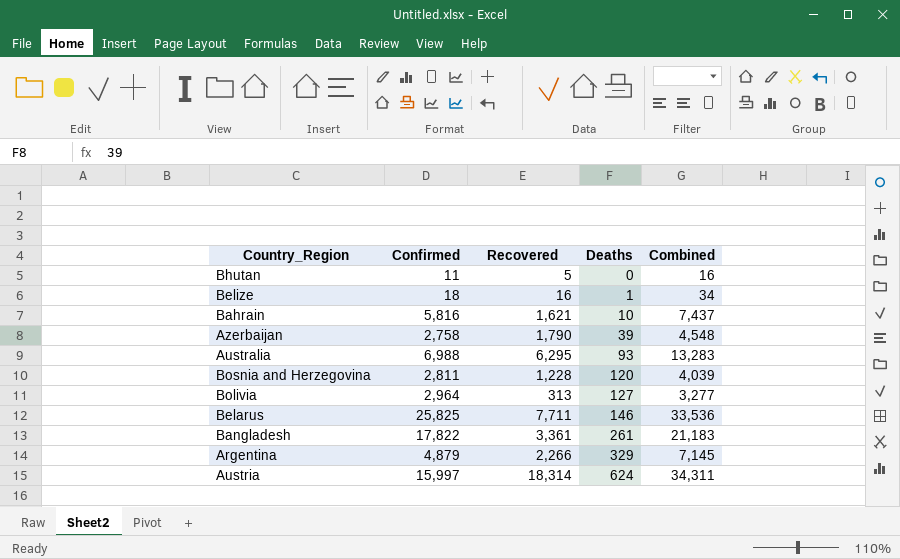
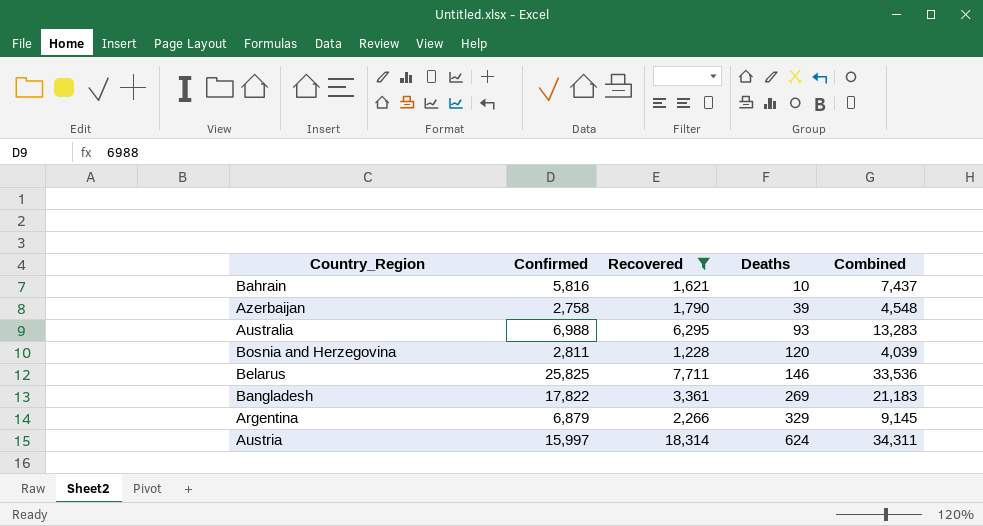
filter: none -> Recovered >= 1,228
Bangladesh | Deaths: 261 -> 269
Argentina | Confirmed: 4,879 -> 6,879
Argentina | Combined: 7,145 -> 9,145

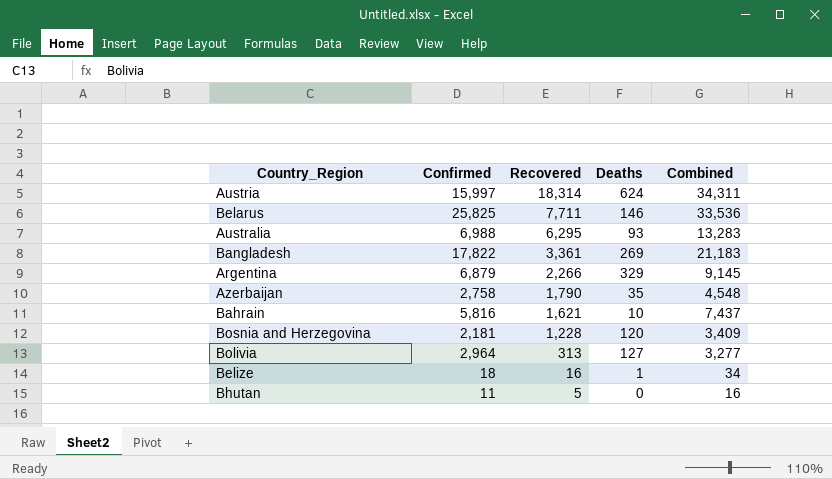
filter: Recovered >= 1,228 -> none
row order: Deaths ascending -> Recovered descending
Azerbaijan | Deaths: 39 -> 35
Bosnia and Herzegovina | Confirmed: 2,811 -> 2,181
Bosnia and Herzegovina | Combined: 4,039 -> 3,409

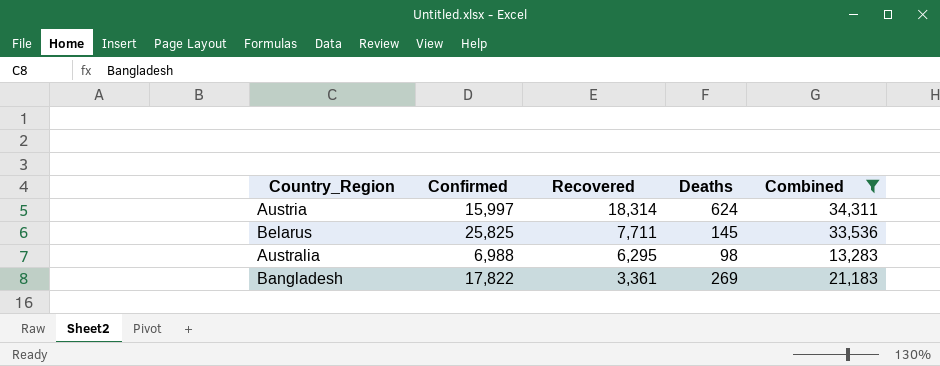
filter: none -> Combined >= 13,283
Belarus | Deaths: 146 -> 145
Australia | Deaths: 93 -> 98

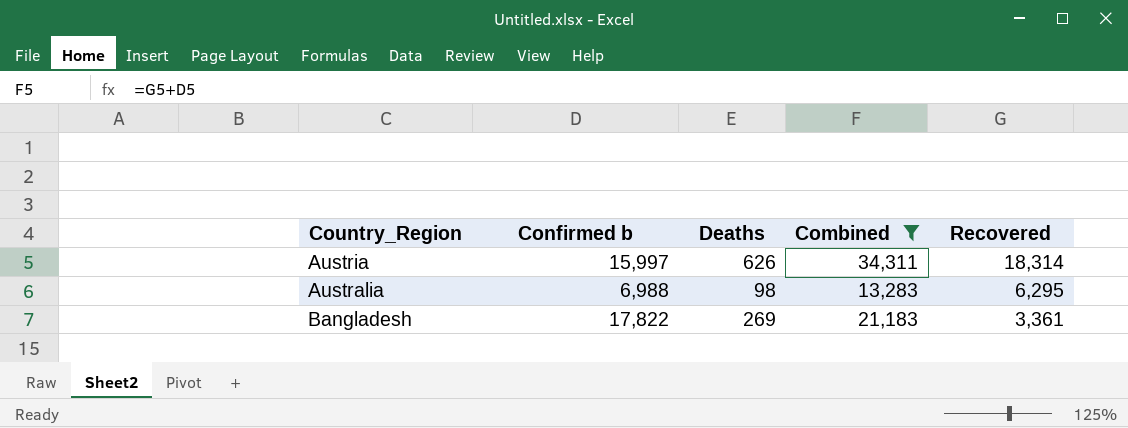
column name: Confirmed -> Confirmed b
column Recovered | position: 3 -> 5
row Belarus: 25,825 | 7,711 | 145 | 33,536 -> none
Austria | Deaths: 624 -> 626

